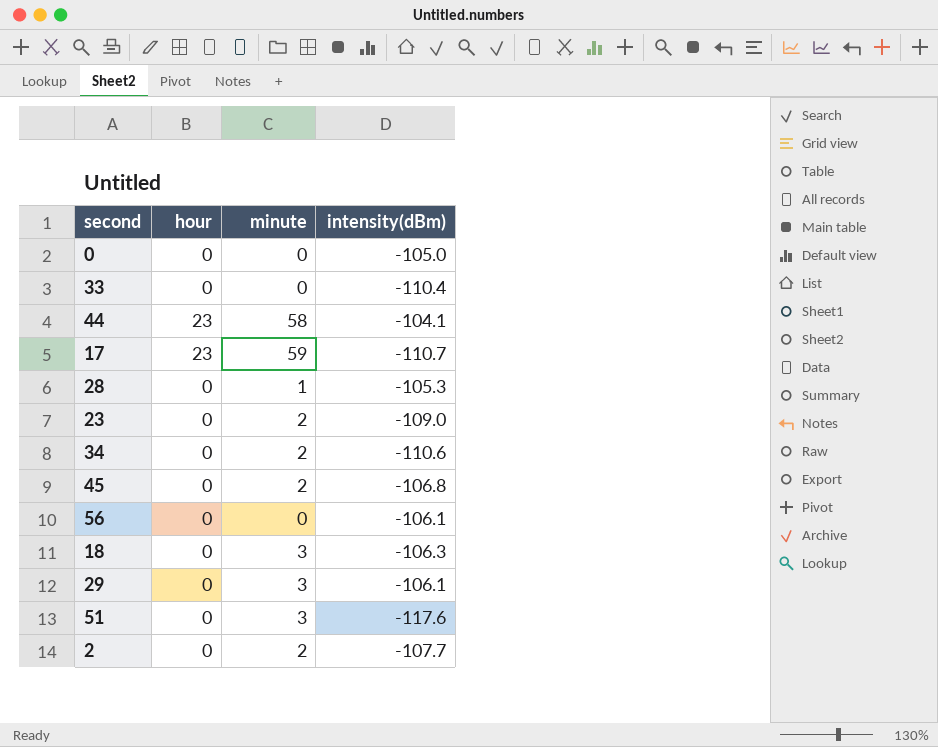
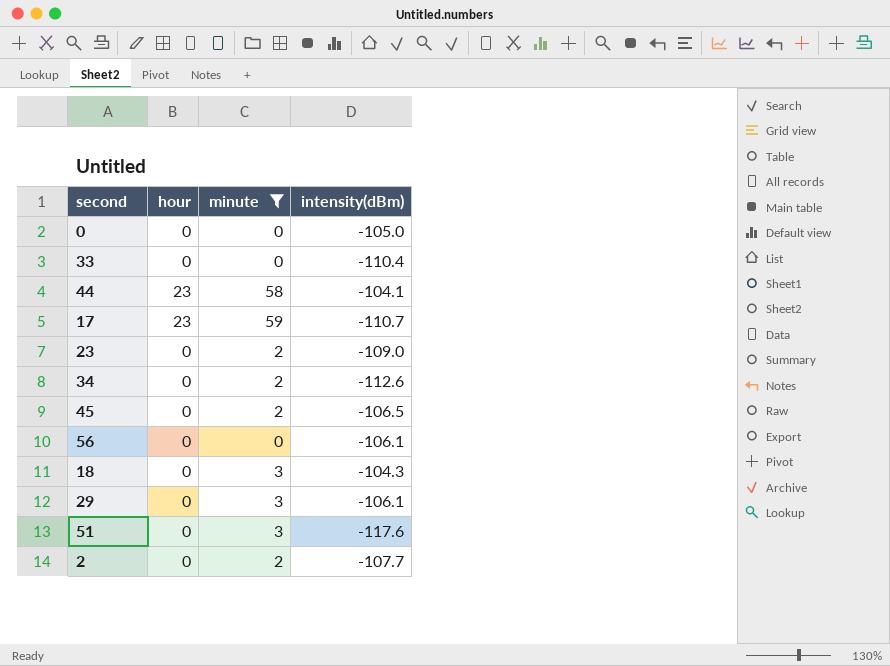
filter: none -> minute != 1
34 | intensity(dBm): -110.6 -> -112.6
45 | intensity(dBm): -106.8 -> -106.5
18 | intensity(dBm): -106.3 -> -104.3

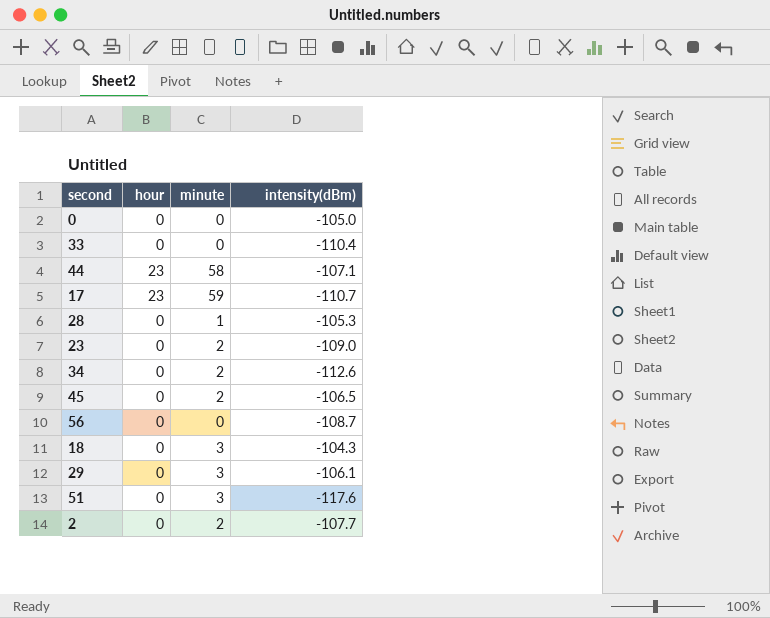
filter: minute != 1 -> none
44 | intensity(dBm): -104.1 -> -107.1
56 | intensity(dBm): -106.1 -> -108.7

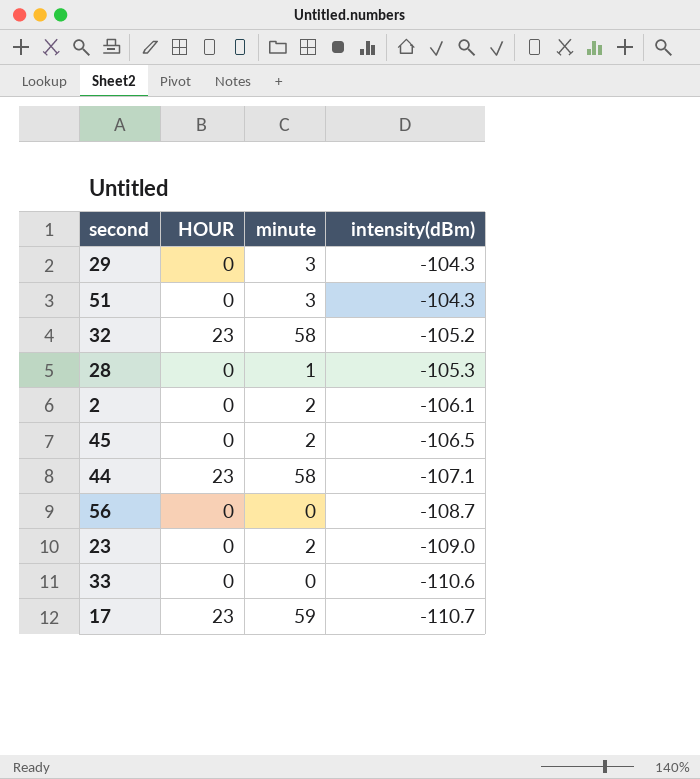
row order: none -> intensity(dBm) descending
column name: hour -> HOUR
row 0: 0 | 0 | -105.0 -> none
row 34: 0 | 2 | -112.6 -> none
row 18: 0 | 3 | -104.3 -> none
29 | intensity(dBm): -106.1 -> -104.3
51 | intensity(dBm): -117.6 -> -104.3
row 32: none -> 23 | 58 | -105.2
2 | intensity(dBm): -107.7 -> -106.1
33 | intensity(dBm): -110.4 -> -110.6

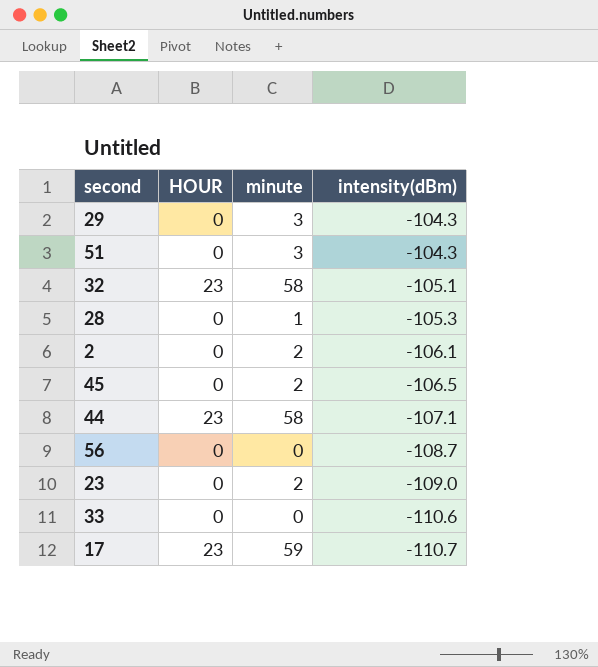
32 | intensity(dBm): -105.2 -> -105.1

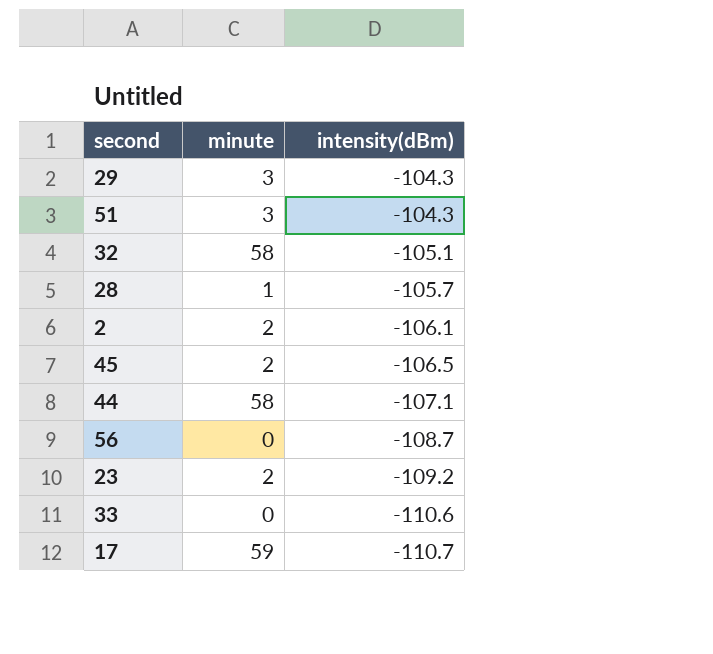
column HOUR | position: 2 -> none
28 | intensity(dBm): -105.3 -> -105.7
23 | intensity(dBm): -109.0 -> -109.2

